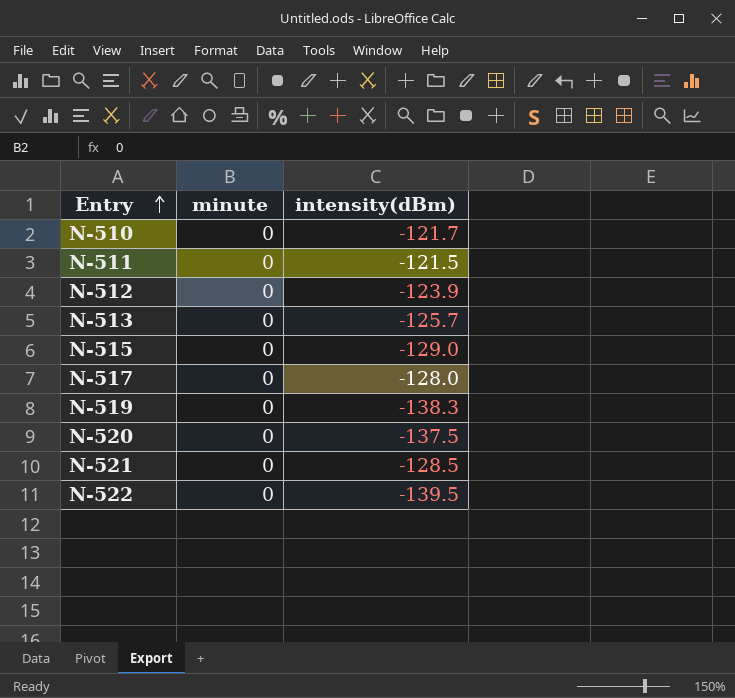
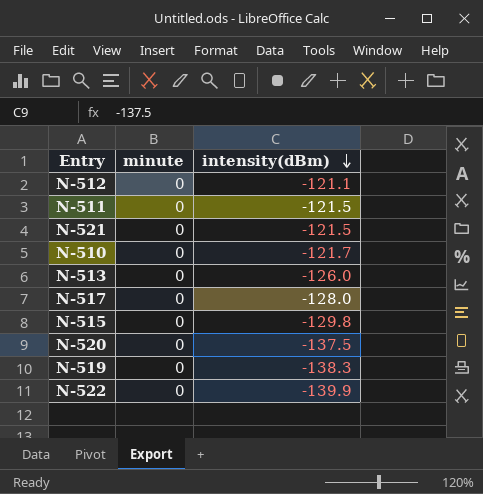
row order: Entry ascending -> intensity(dBm) descending
N-512 | intensity(dBm): -123.9 -> -121.1
N-521 | intensity(dBm): -128.5 -> -121.5
N-513 | intensity(dBm): -125.7 -> -126.0
N-515 | intensity(dBm): -129.0 -> -129.8
N-522 | intensity(dBm): -139.5 -> -139.9

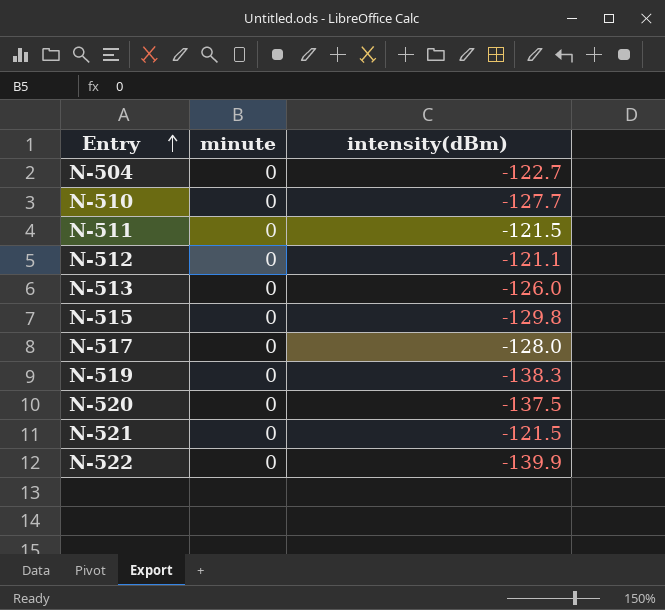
row order: intensity(dBm) descending -> Entry ascending
row N-504: none -> 0 | -122.7
N-510 | intensity(dBm): -121.7 -> -127.7

